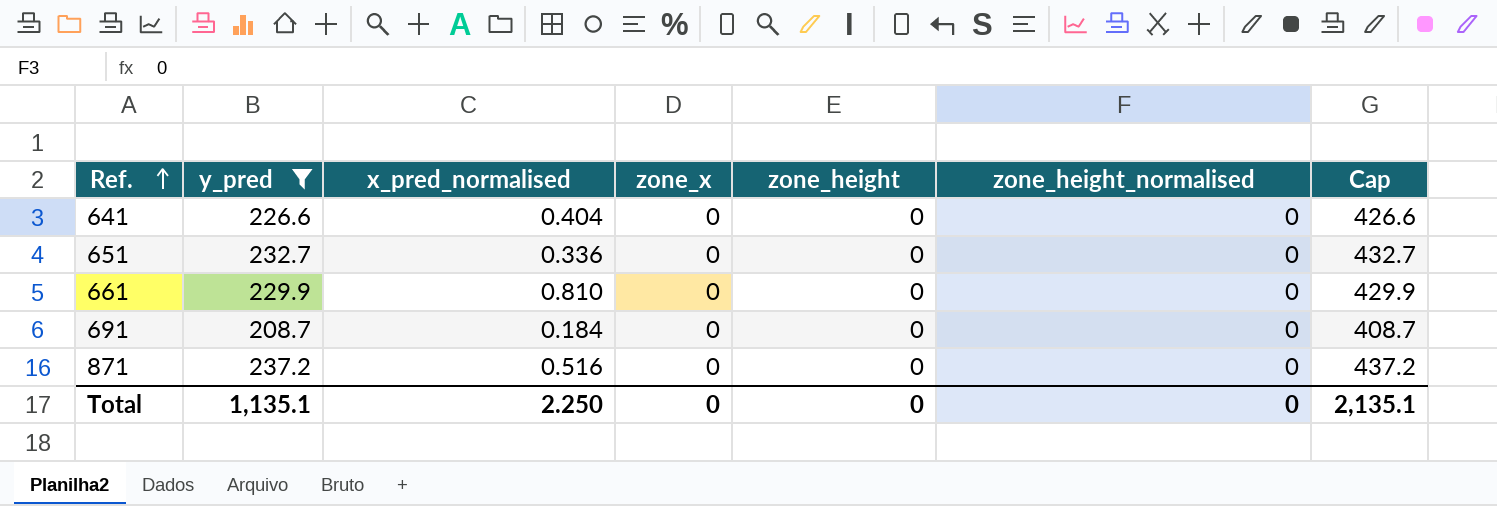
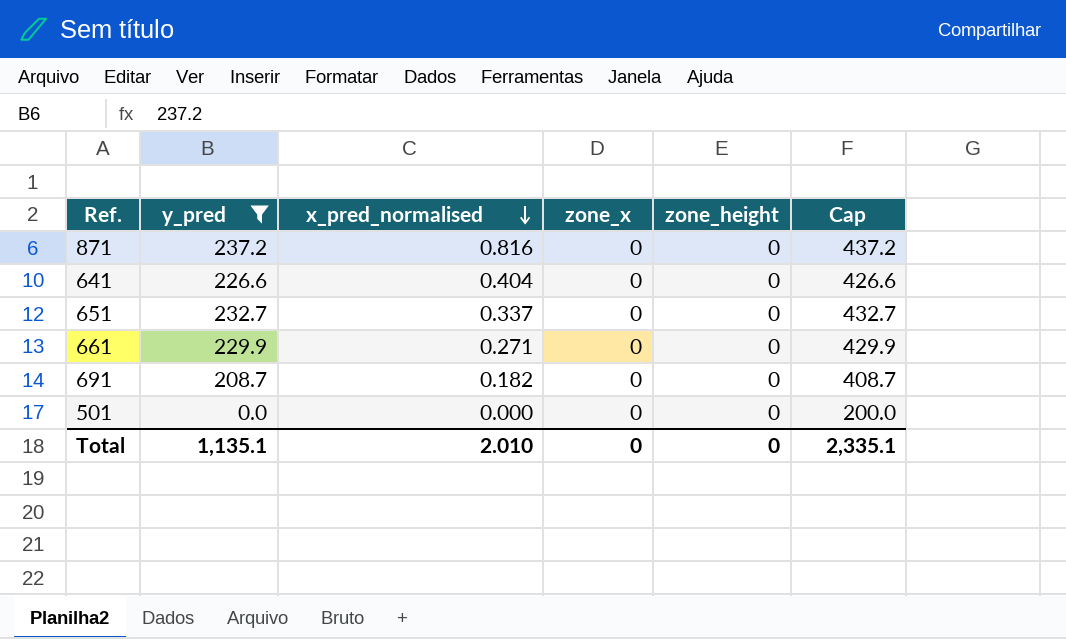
row order: Ref. ascending -> x_pred_normalised descending
column zone_height_normalised | position: 6 -> none
871 | x_pred_normalised: 0.516 -> 0.816
651 | x_pred_normalised: 0.336 -> 0.337
661 | x_pred_normalised: 0.810 -> 0.271
691 | x_pred_normalised: 0.184 -> 0.182
row 501: none -> 0.0 | 0.000 | 0 | 0 | 200.0
Total | x_pred_normalised: 2.250 -> 2.010
Total | Cap: 2,135.1 -> 2,335.1

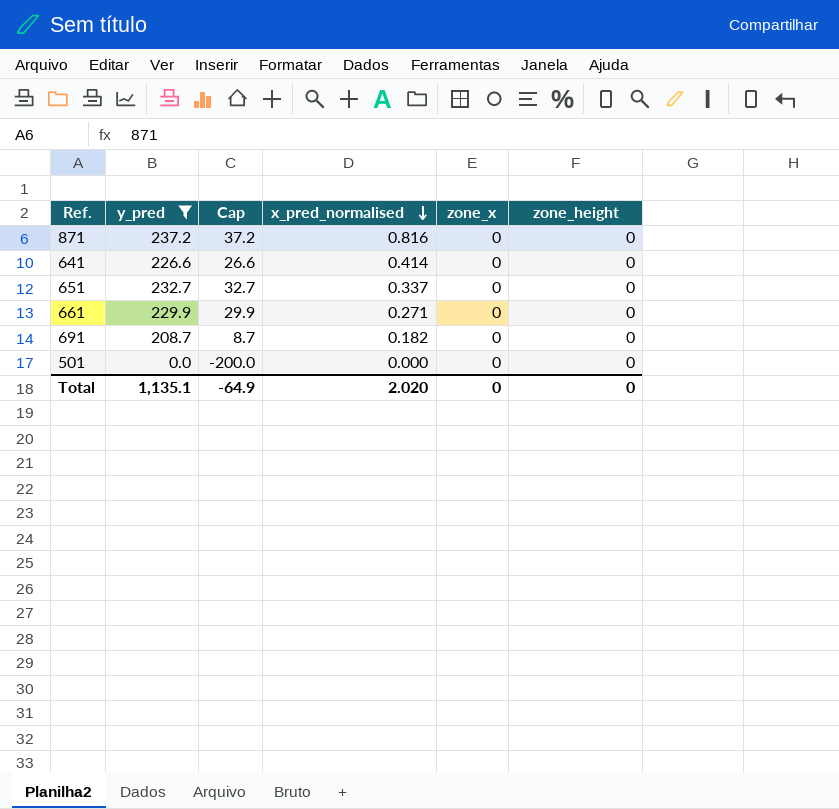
column Cap | formula: [y_pred] + 200 -> [y_pred] - 200
column Cap | position: 6 -> 3
641 | x_pred_normalised: 0.404 -> 0.414
Total | Cap: 2,335.1 -> -64.9
Total | x_pred_normalised: 2.010 -> 2.020

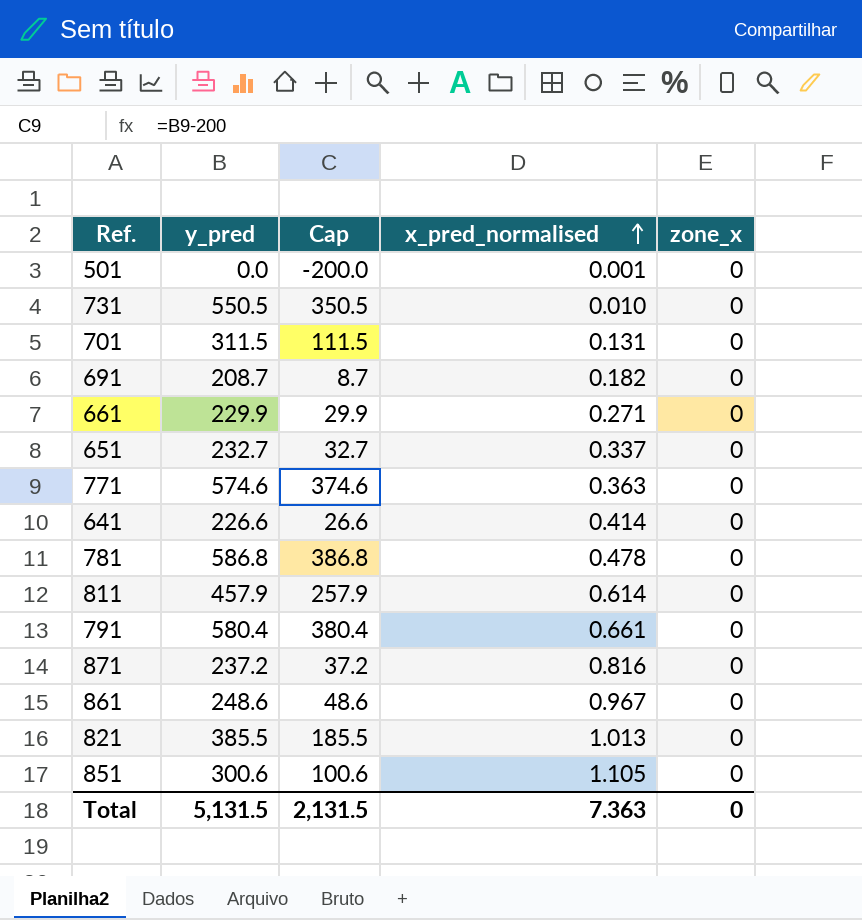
filter: y_pred <= 237.2 -> none
row order: x_pred_normalised descending -> x_pred_normalised ascending
column zone_height | position: 6 -> none
501 | x_pred_normalised: 0.000 -> 0.001
Total | y_pred: 1,135.1 -> 5,131.5
Total | Cap: -64.9 -> 2,131.5
Total | x_pred_normalised: 2.020 -> 7.363

